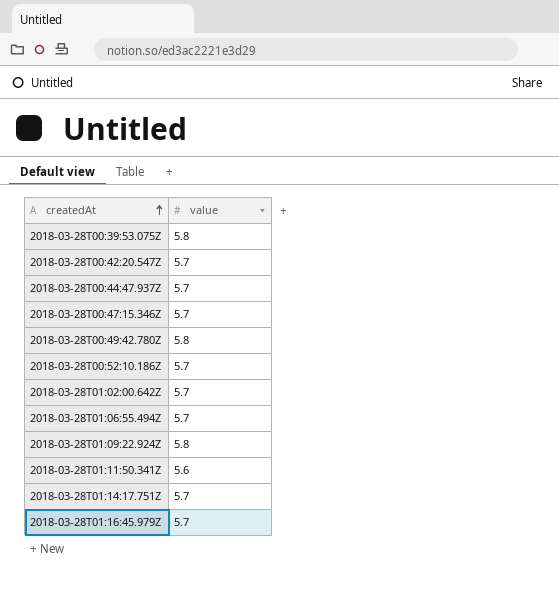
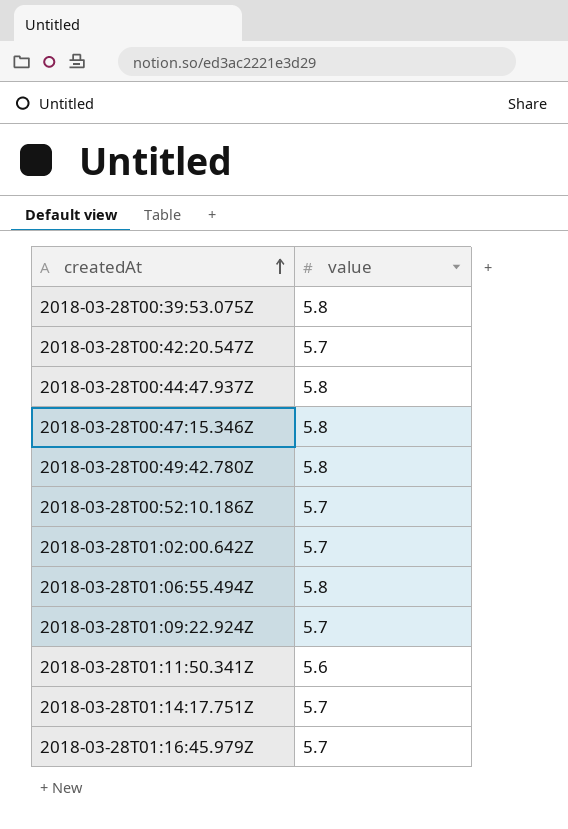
2018-03-28T00:44:47.937Z | value: 5.7 -> 5.8
2018-03-28T00:47:15.346Z | value: 5.7 -> 5.8
2018-03-28T01:06:55.494Z | value: 5.7 -> 5.8
2018-03-28T01:09:22.924Z | value: 5.8 -> 5.7

